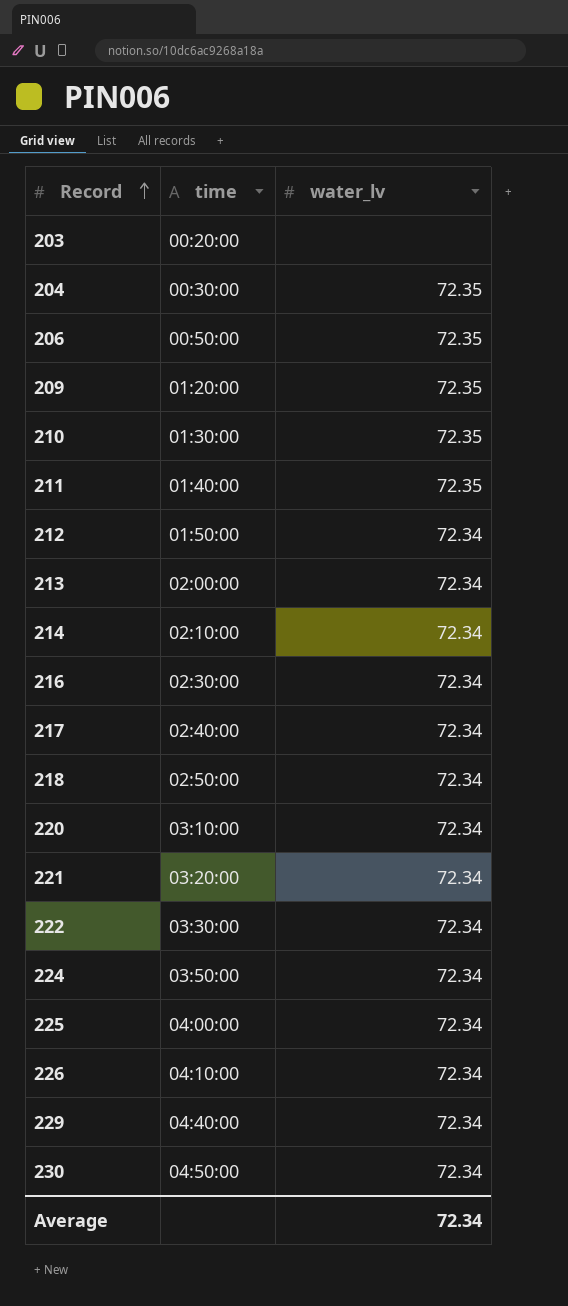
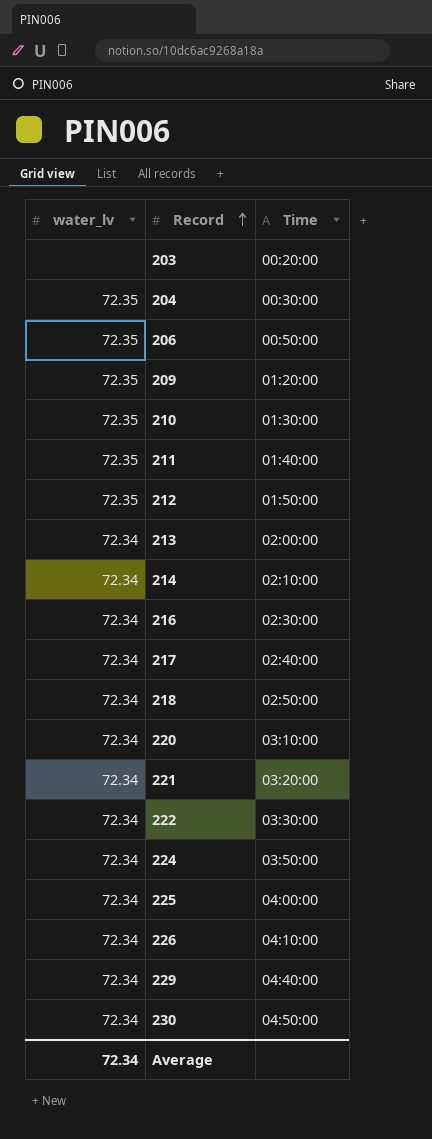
column water_lv | position: 3 -> 1
column name: time -> Time
212 | water_lv: 72.34 -> 72.35

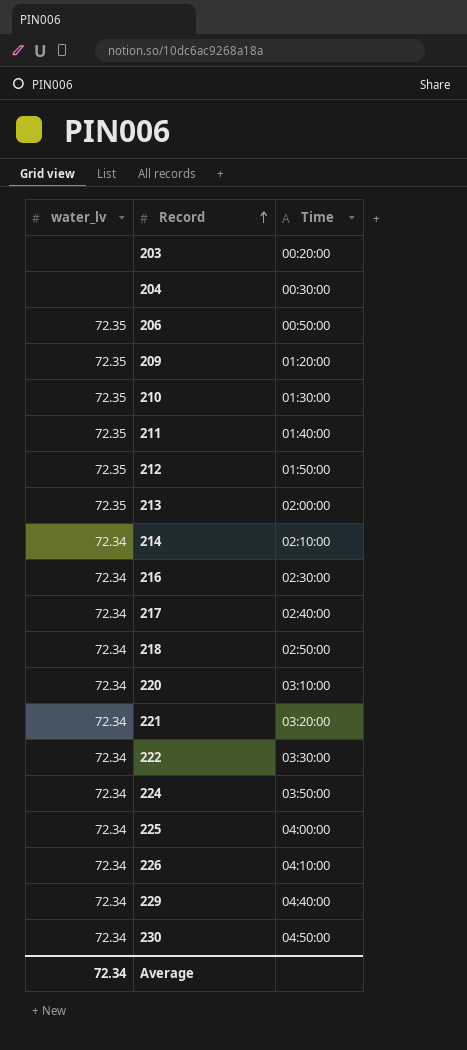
204 | water_lv: 72.35 -> none
213 | water_lv: 72.34 -> 72.35

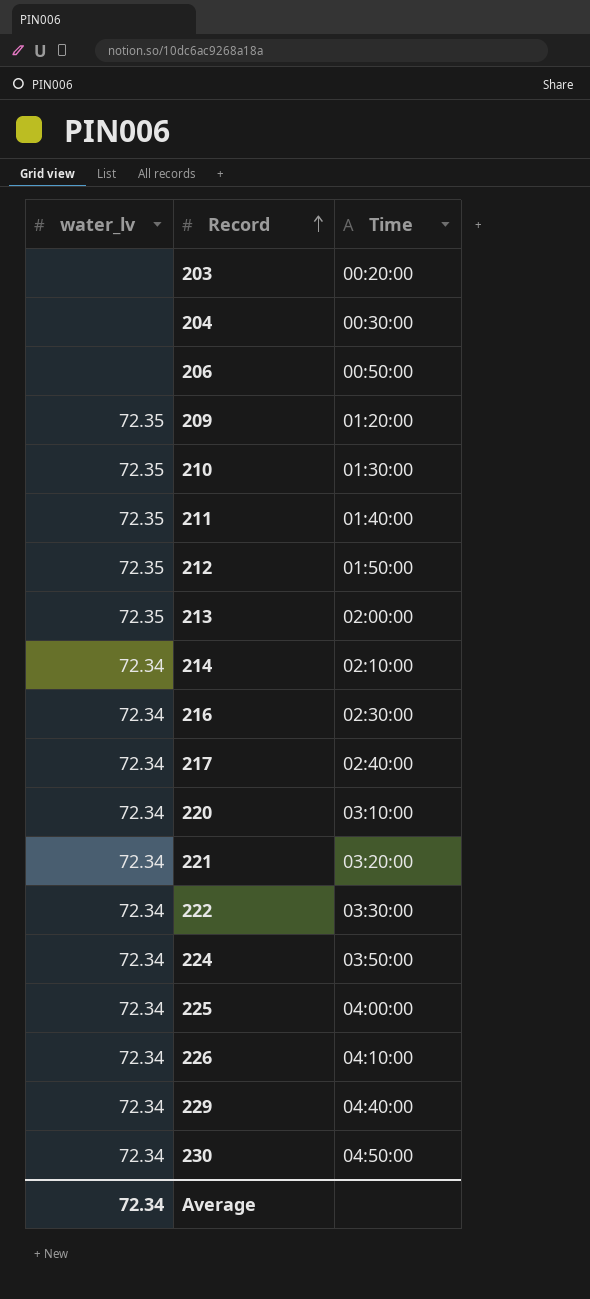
row 218: 72.34 | 02:50:00 -> none
206 | water_lv: 72.35 -> none

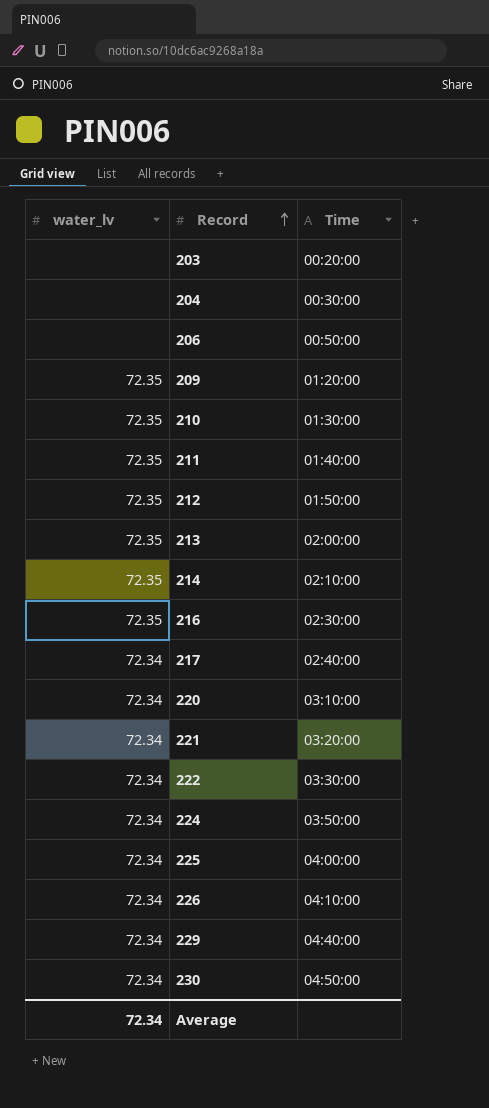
214 | water_lv: 72.34 -> 72.35
216 | water_lv: 72.34 -> 72.35

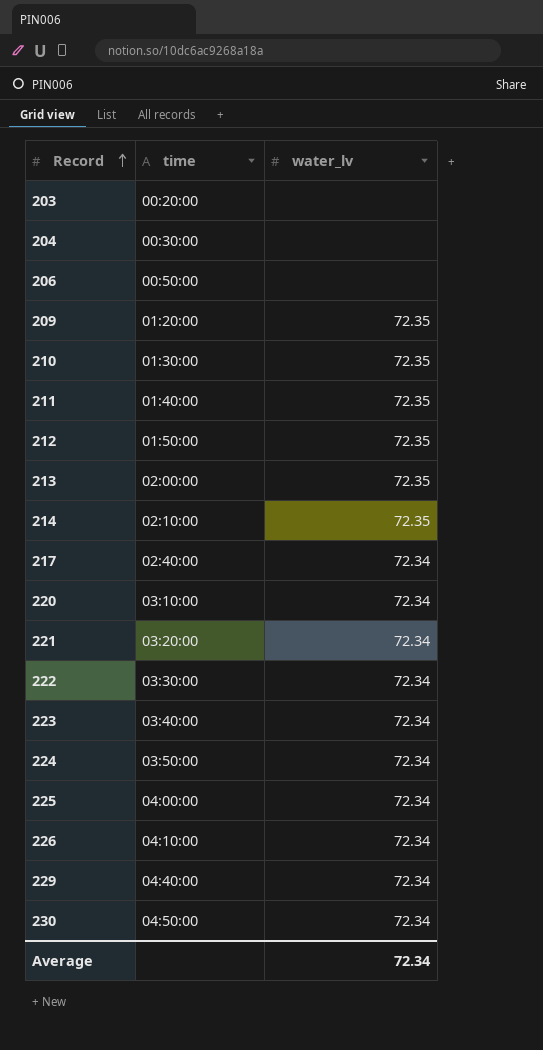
column name: Time -> time
column water_lv | position: 1 -> 3
row 216: 72.35 | 02:30:00 -> none
row 223: none -> 03:40:00 | 72.34

